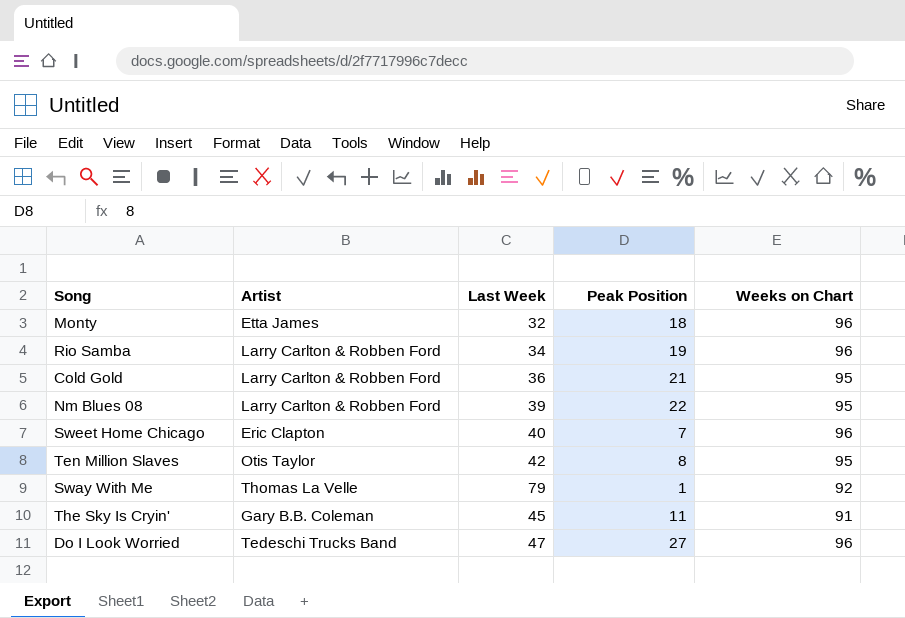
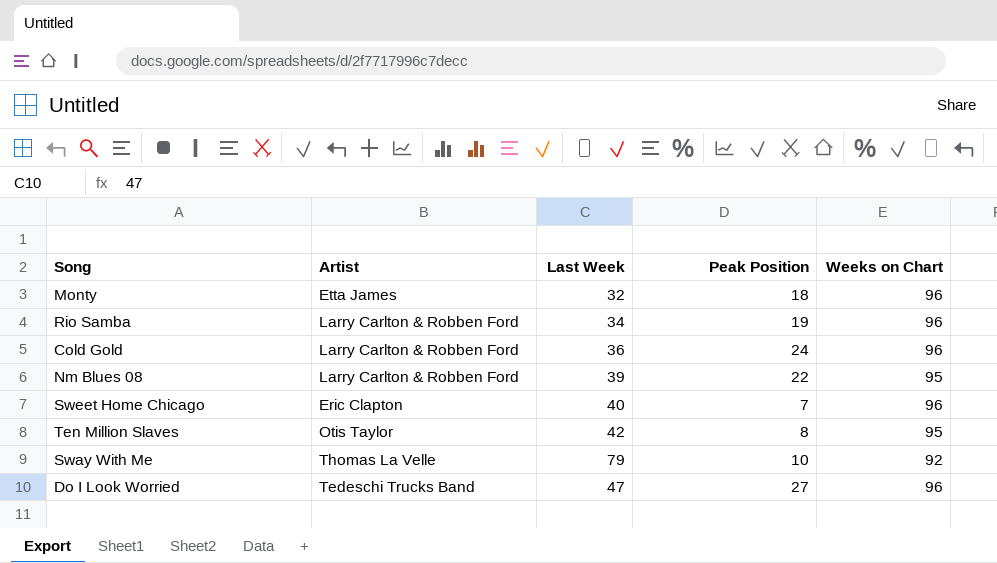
row The Sky Is Cryin': Gary B.B. Coleman | 45 | 11 | 91 -> none
Cold Gold | Peak Position: 21 -> 24
Cold Gold | Weeks on Chart: 95 -> 96
Sway With Me | Peak Position: 1 -> 10

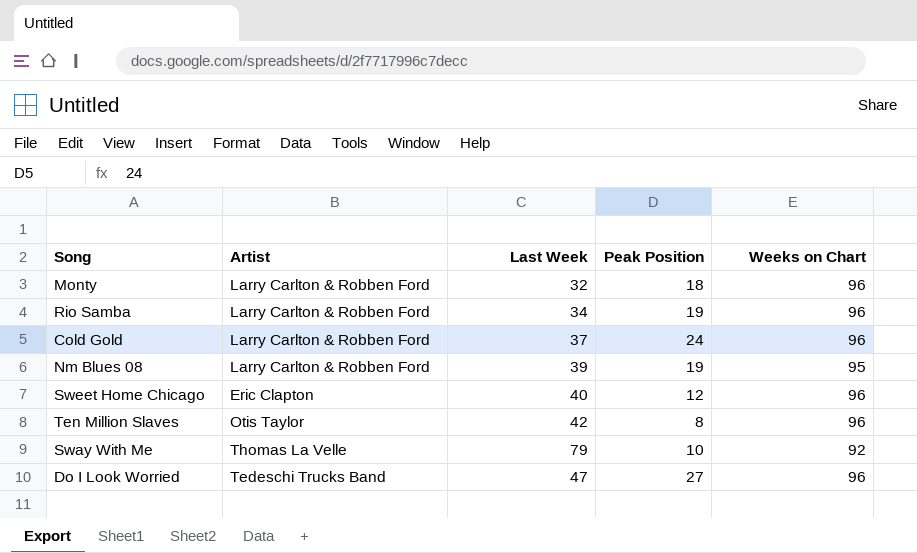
Monty | Artist: Etta James -> Larry Carlton & Robben Ford
Cold Gold | Last Week: 36 -> 37
Nm Blues 08 | Peak Position: 22 -> 19
Sweet Home Chicago | Peak Position: 7 -> 12
Ten Million Slaves | Weeks on Chart: 95 -> 96

